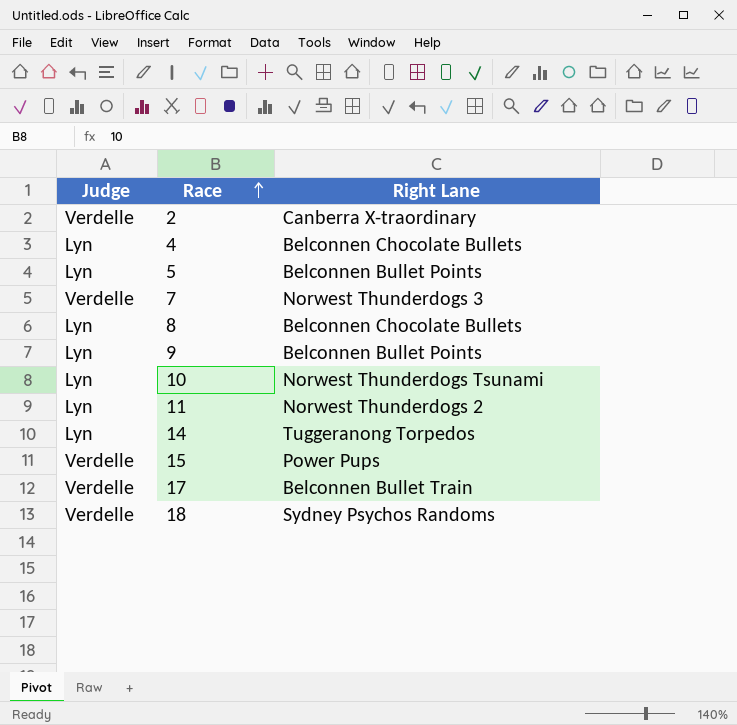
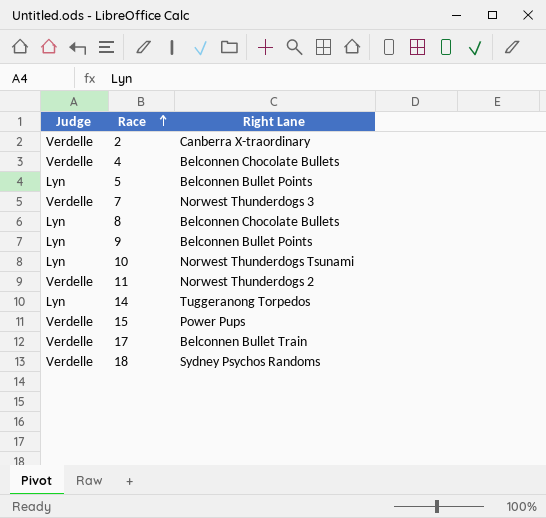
4 | Judge: Lyn -> Verdelle
11 | Judge: Lyn -> Verdelle

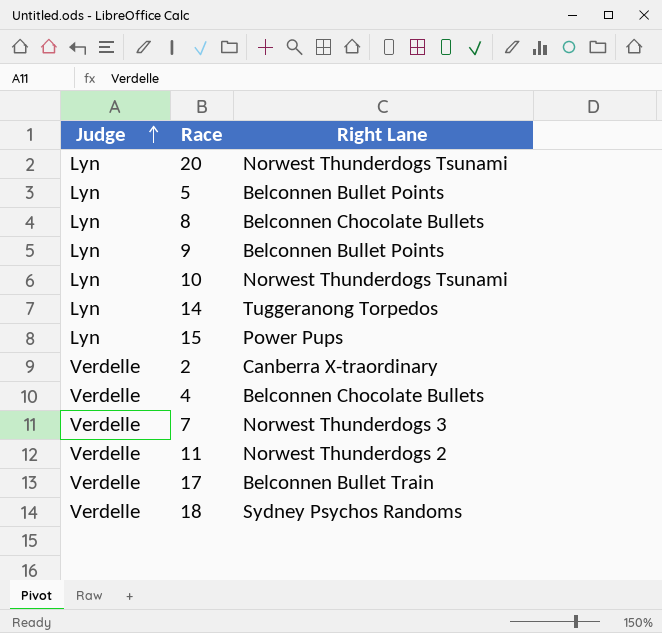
row order: Race ascending -> Judge ascending
row 20: none -> Lyn | Norwest Thunderdogs Tsunami
15 | Judge: Verdelle -> Lyn

